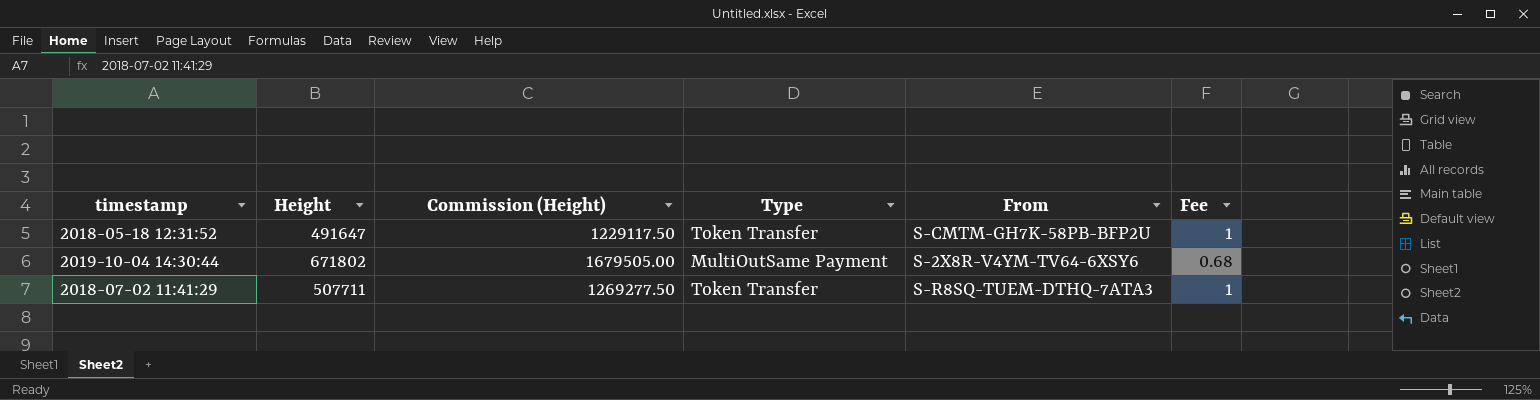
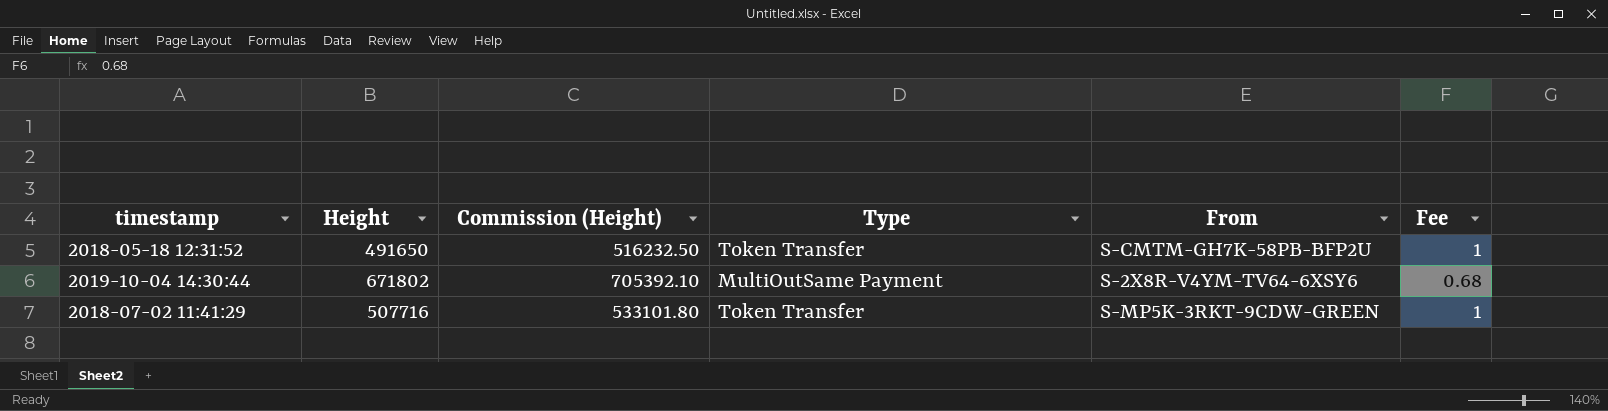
column Commission (Height) | formula: [Height] * 2.5 -> [Height] * 1.05
2018-05-18 12:31:52 | Height: 491647 -> 491650
2018-07-02 11:41:29 | Height: 507711 -> 507716
2018-07-02 11:41:29 | From: S-R8SQ-TUEM-DTHQ-7ATA3 -> S-MP5K-3RKT-9CDW-GREEN

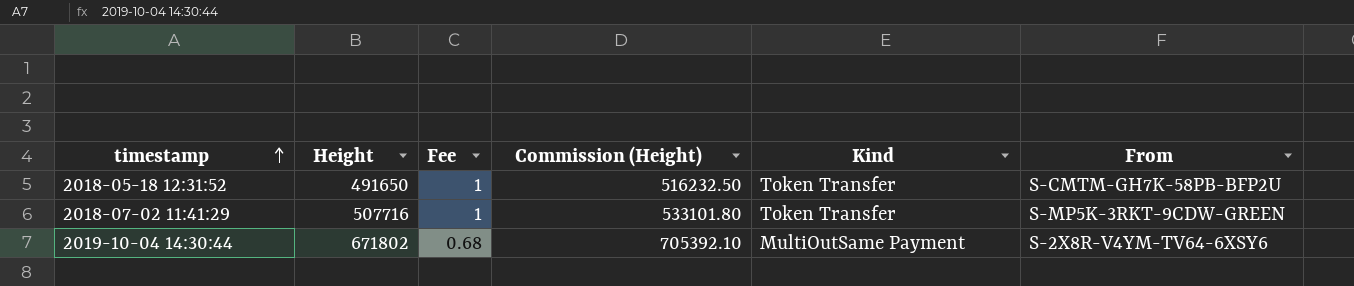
row order: none -> timestamp ascending
column Fee | position: 6 -> 3
column name: Type -> Kind

